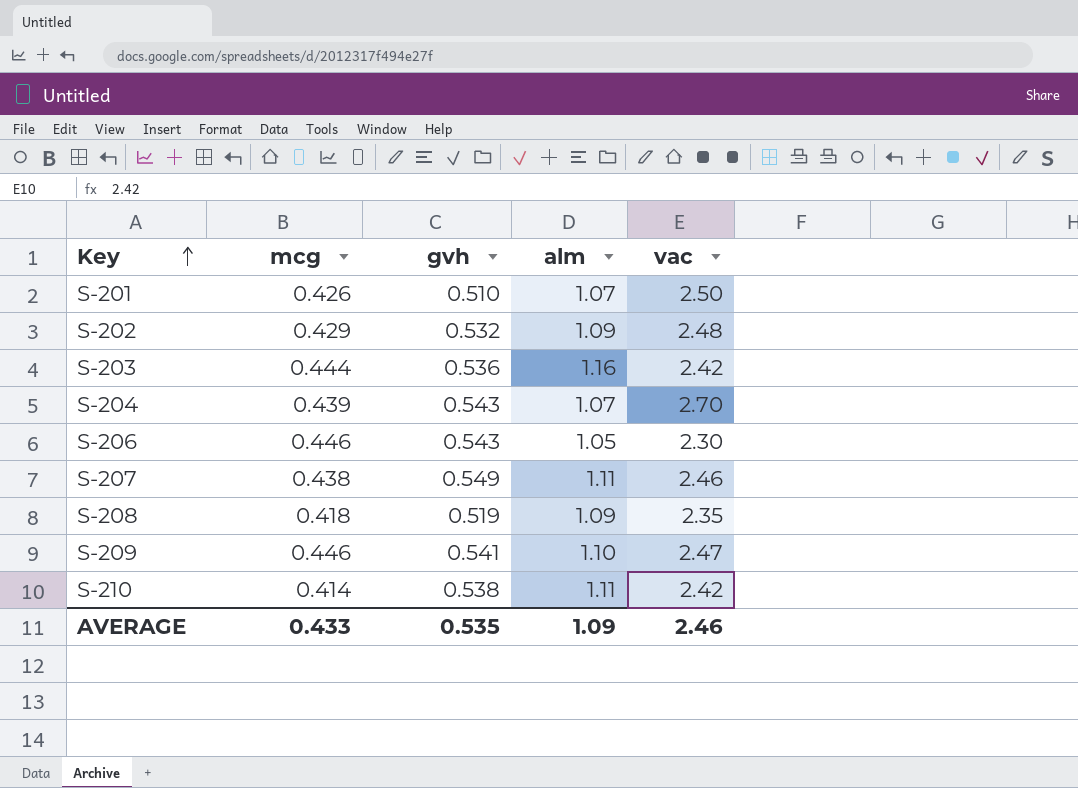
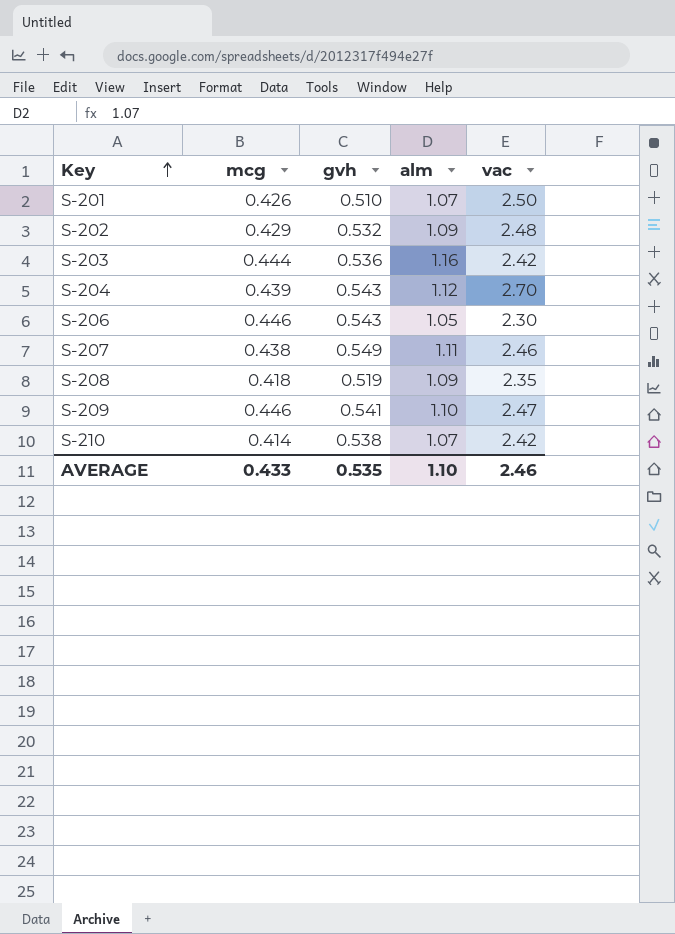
S-204 | alm: 1.07 -> 1.12
S-210 | alm: 1.11 -> 1.07
AVERAGE | alm: 1.09 -> 1.10

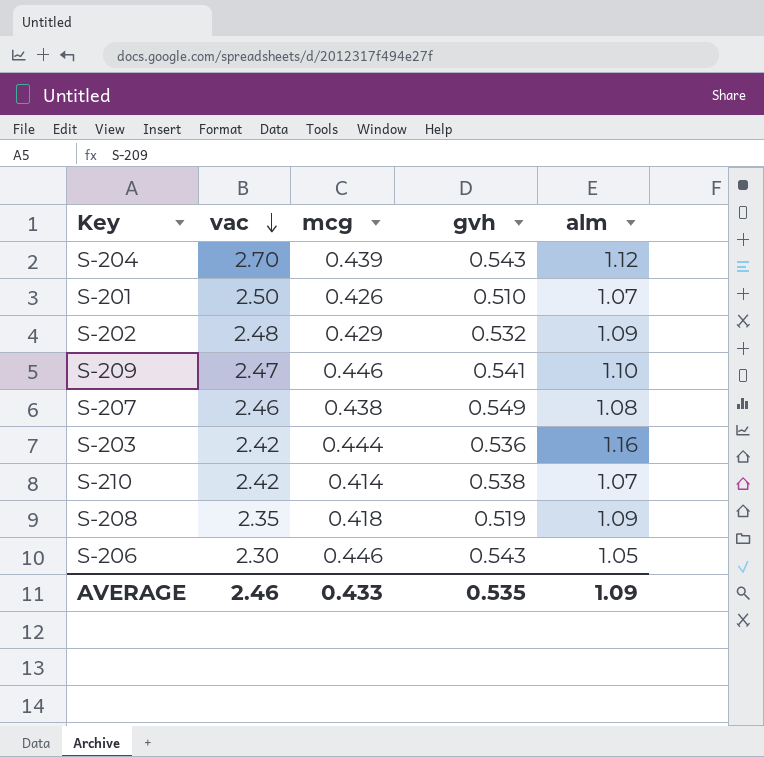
row order: Key ascending -> vac descending
column vac | position: 5 -> 2
S-207 | alm: 1.11 -> 1.08
AVERAGE | alm: 1.10 -> 1.09

